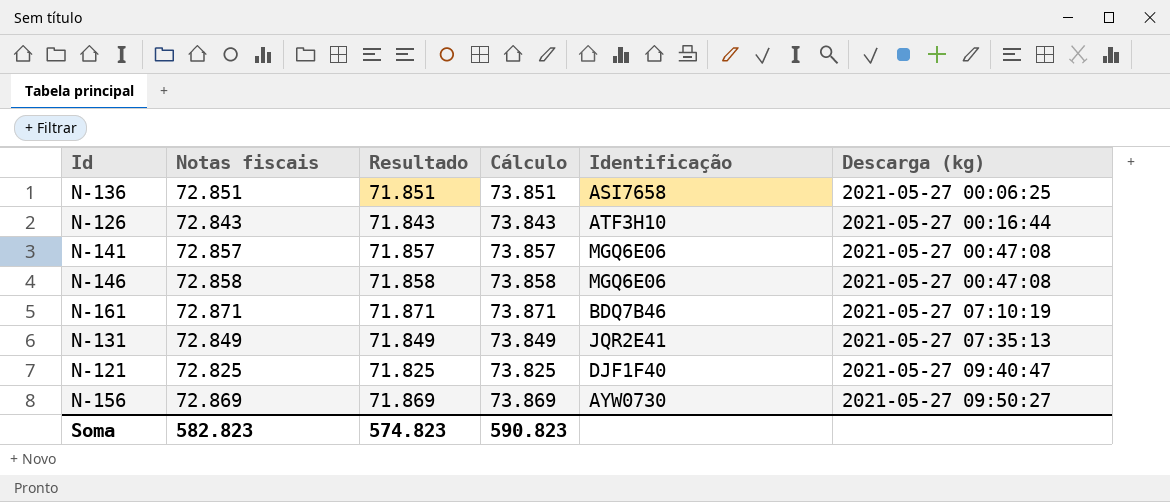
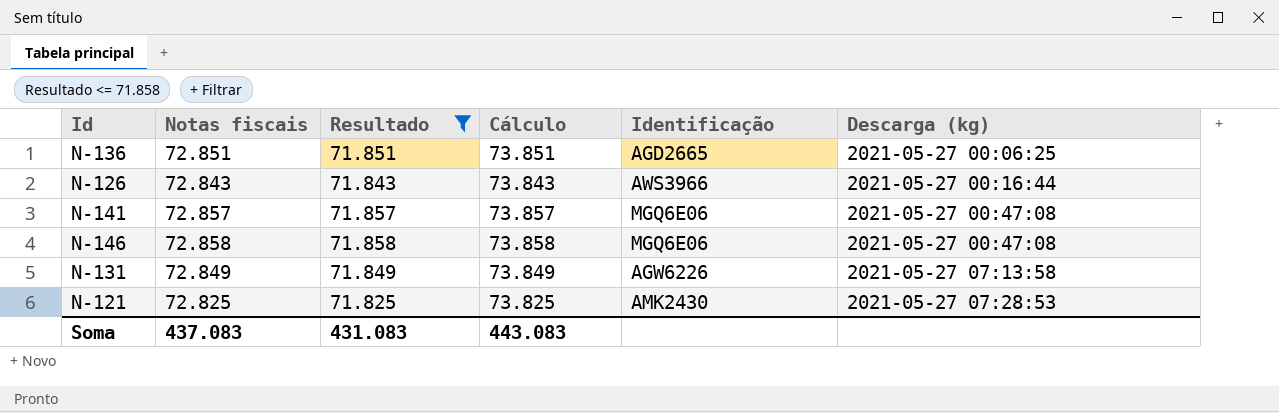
filter: none -> Resultado <= 71.858
N-136 | Identificação: ASI7658 -> AGD2665
N-126 | Identificação: ATF3H10 -> AWS3966
N-131 | Identificação: JQR2E41 -> AGW6226
N-131 | Descarga (kg): 2021-05-27 07:35:13 -> 2021-05-27 07:13:58
N-121 | Identificação: DJF1F40 -> AMK2430
N-121 | Descarga (kg): 2021-05-27 09:40:47 -> 2021-05-27 07:28:53
Soma | Notas fiscais: 582.823 -> 437.083
Soma | Resultado: 574.823 -> 431.083
Soma | Cálculo: 590.823 -> 443.083

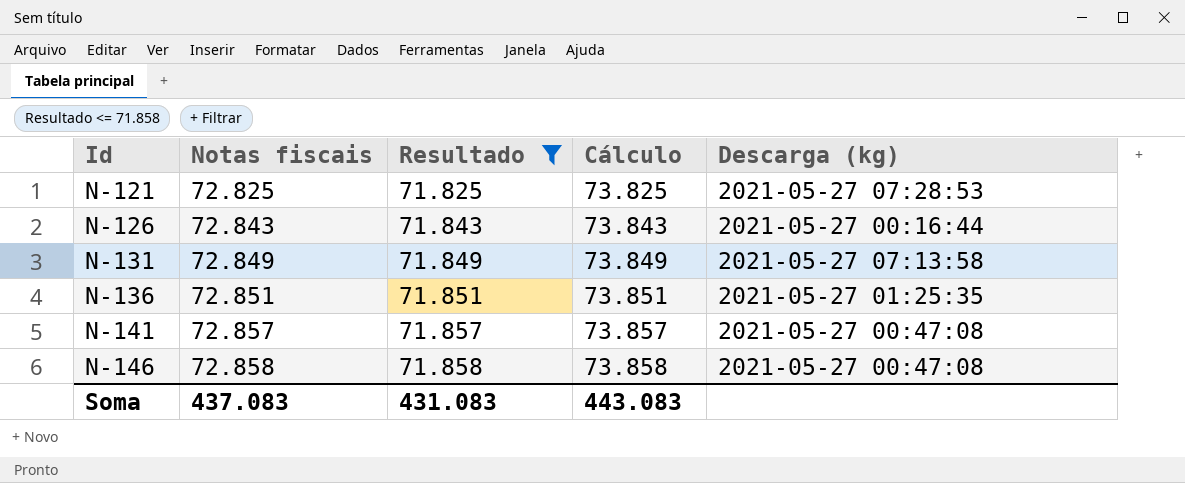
row order: Descarga (kg) ascending -> Id ascending
column Identificação | position: 5 -> none
N-136 | Descarga (kg): 2021-05-27 00:06:25 -> 2021-05-27 01:25:35

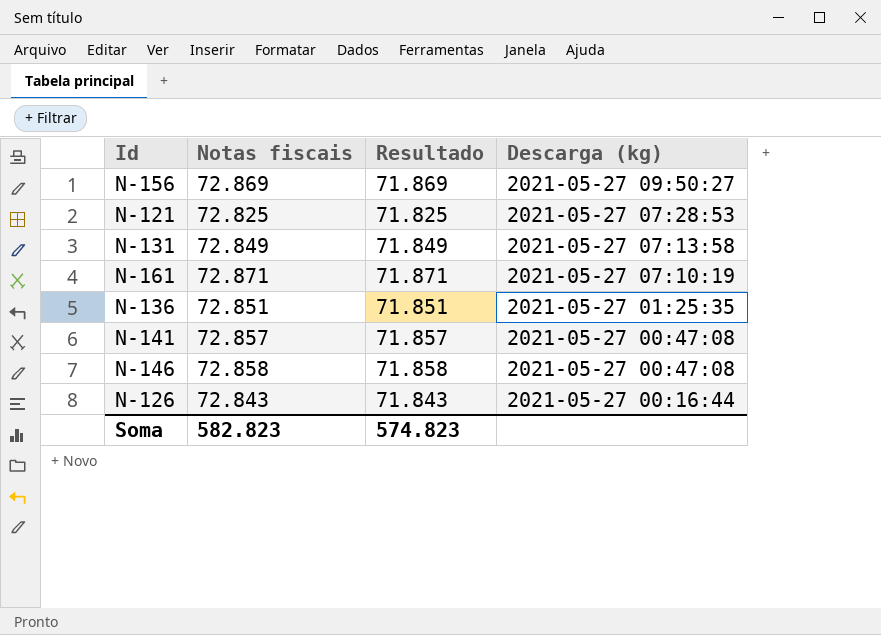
filter: Resultado <= 71.858 -> none
row order: Id ascending -> Descarga (kg) descending
column Cálculo | formula: [Notas fiscais] + 1000 -> none
Soma | Notas fiscais: 437.083 -> 582.823
Soma | Resultado: 431.083 -> 574.823

